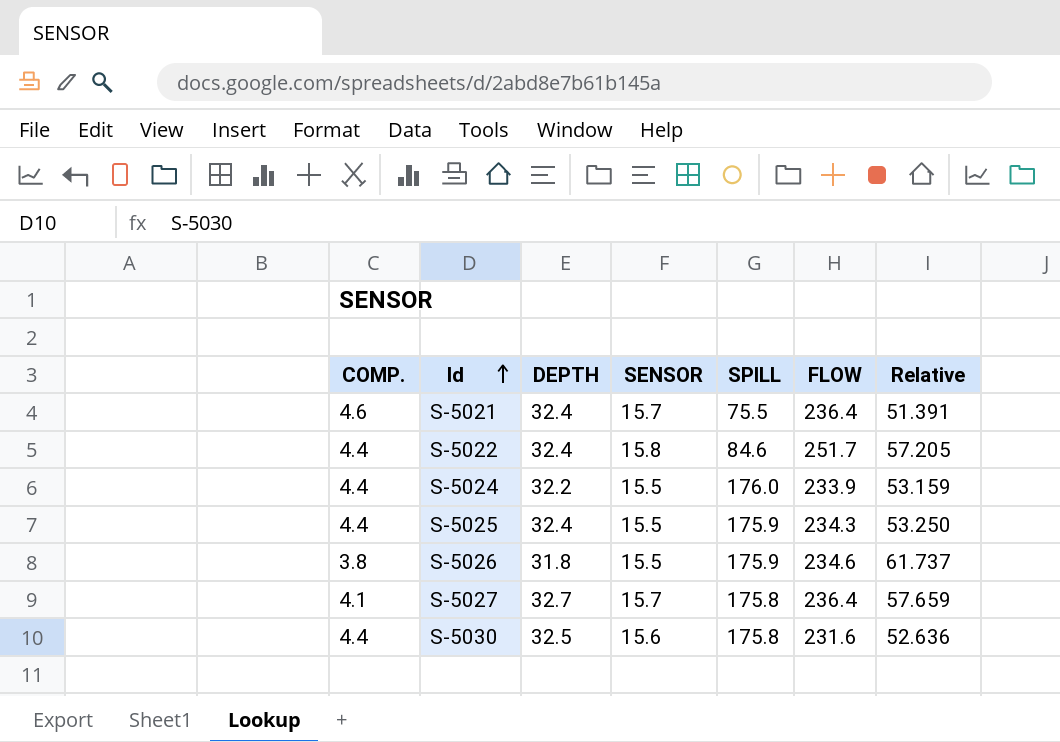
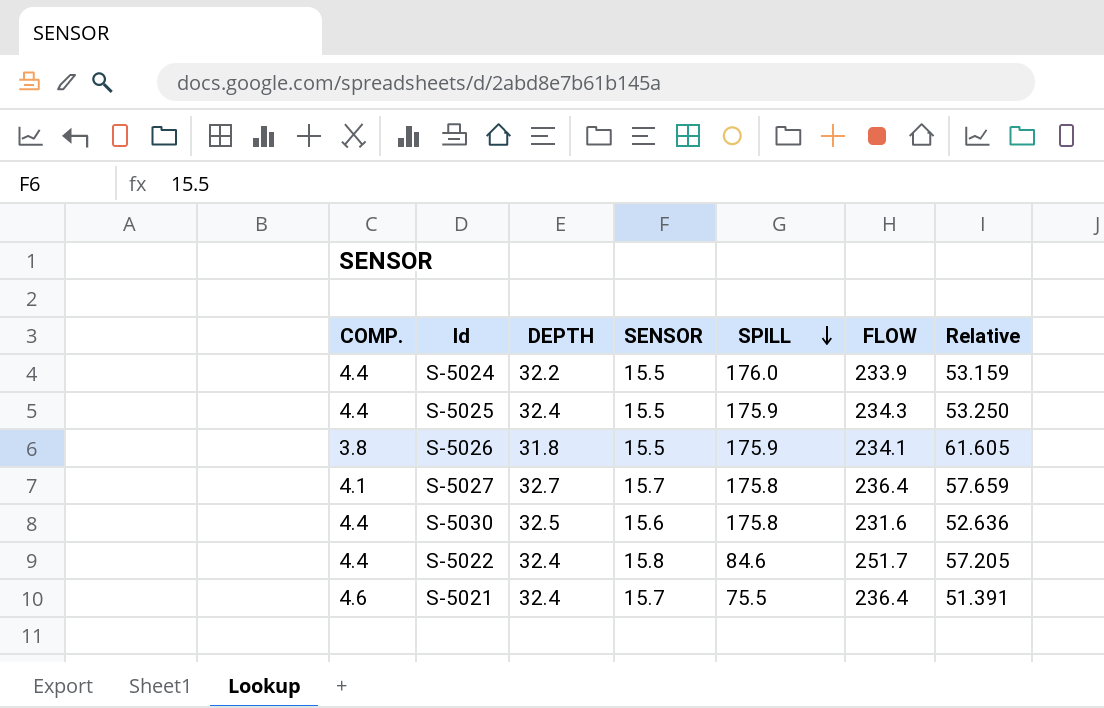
row order: Id ascending -> SPILL descending
S-5026 | FLOW: 234.6 -> 234.1
S-5026 | Relative: 61.737 -> 61.605

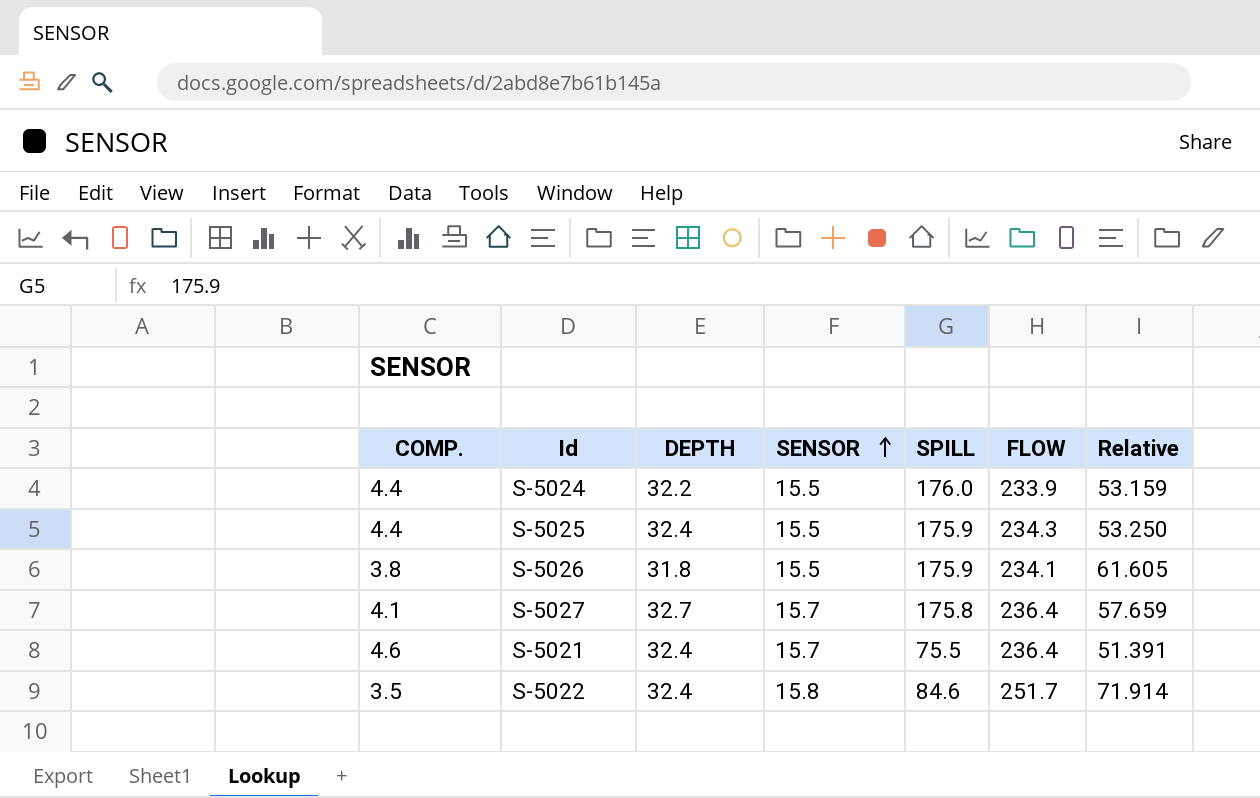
row order: SPILL descending -> SENSOR ascending
row S-5030: 4.4 | 32.5 | 15.6 | 175.8 | 231.6 | 52.636 -> none
S-5022 | COMP.: 4.4 -> 3.5
S-5022 | Relative: 57.205 -> 71.914

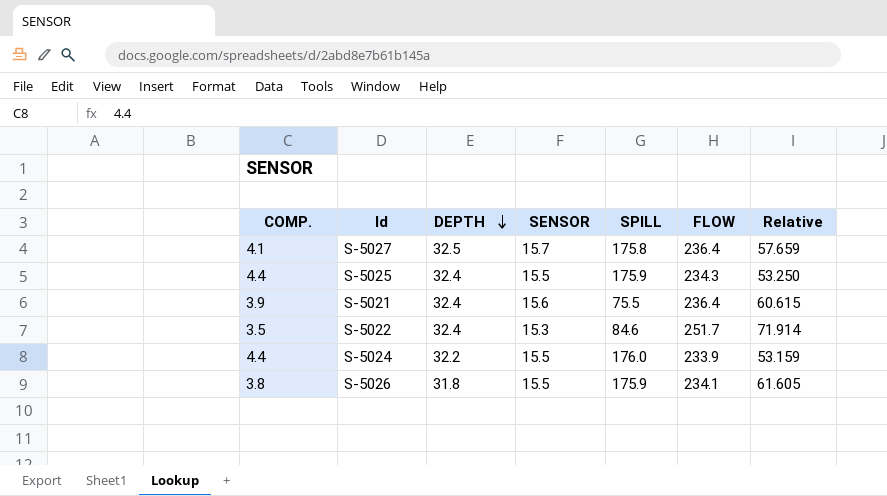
row order: SENSOR ascending -> DEPTH descending
S-5027 | DEPTH: 32.7 -> 32.5
S-5021 | COMP.: 4.6 -> 3.9
S-5021 | SENSOR: 15.7 -> 15.6
S-5021 | Relative: 51.391 -> 60.615
S-5022 | SENSOR: 15.8 -> 15.3

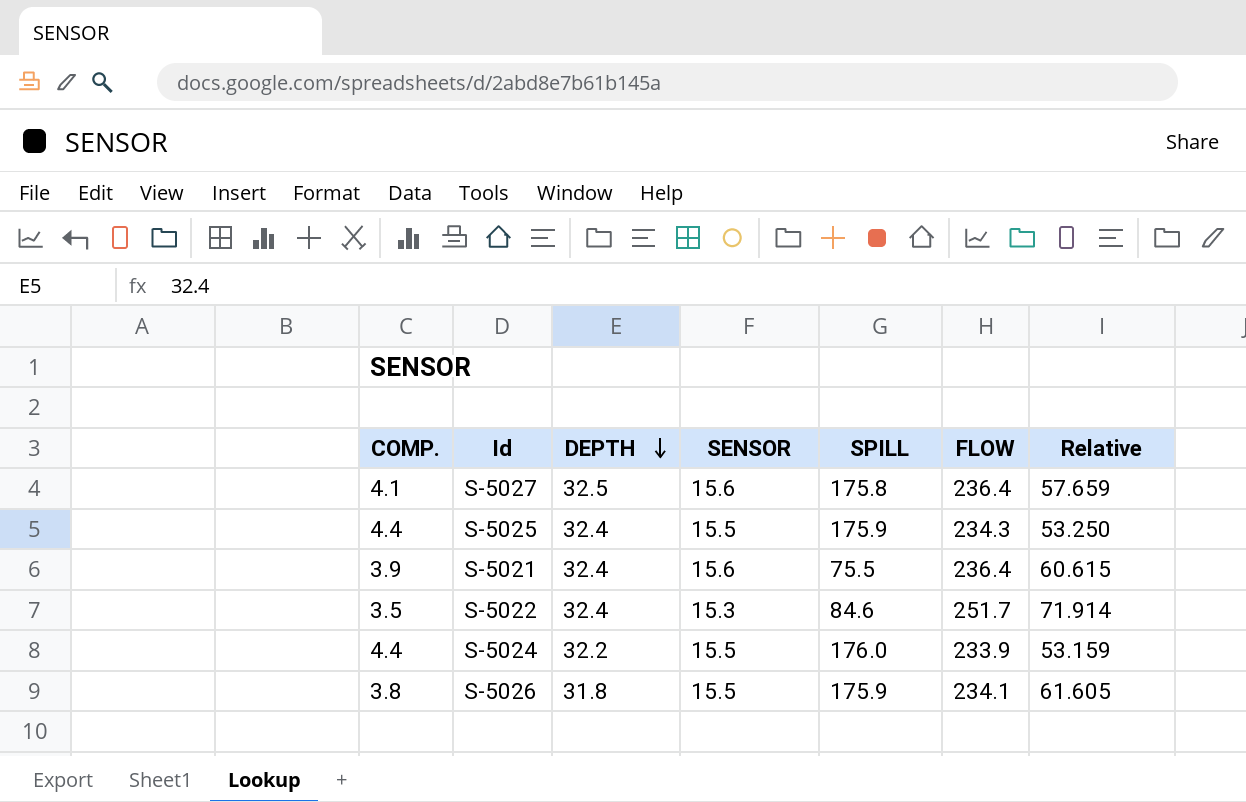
S-5027 | SENSOR: 15.7 -> 15.6

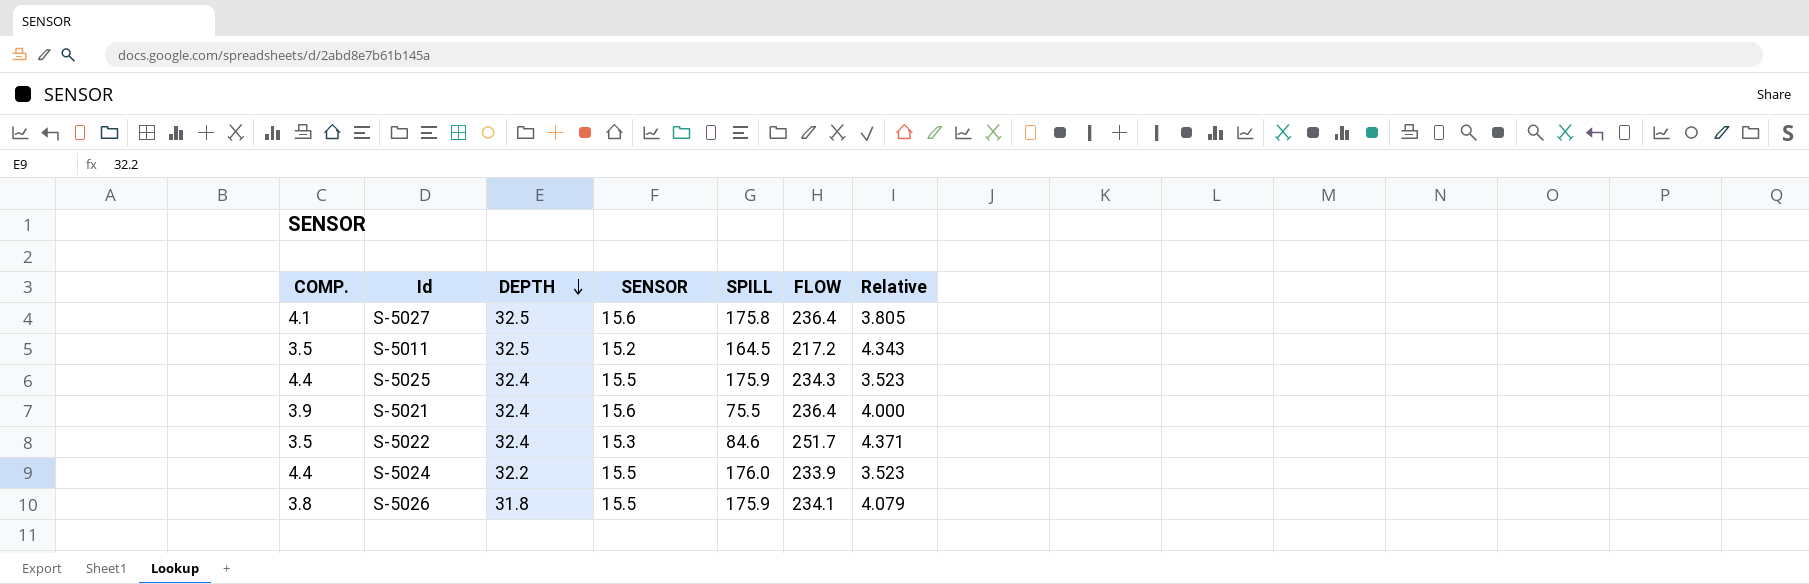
column Relative | formula: [FLOW] / [COMP.] -> [SENSOR] / [COMP.]
row S-5011: none -> 3.5 | 32.5 | 15.2 | 164.5 | 217.2 | 4.343

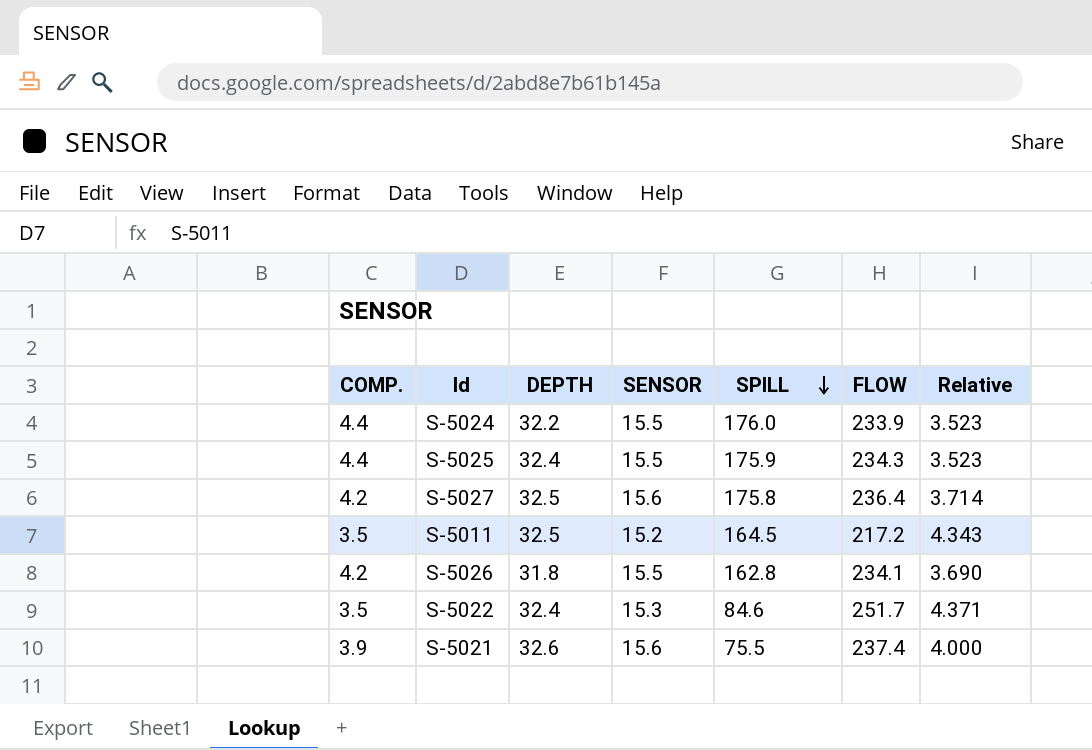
row order: DEPTH descending -> SPILL descending
S-5027 | COMP.: 4.1 -> 4.2
S-5027 | Relative: 3.805 -> 3.714
S-5026 | COMP.: 3.8 -> 4.2
S-5026 | SPILL: 175.9 -> 162.8
S-5026 | Relative: 4.079 -> 3.690
S-5021 | DEPTH: 32.4 -> 32.6
S-5021 | FLOW: 236.4 -> 237.4

